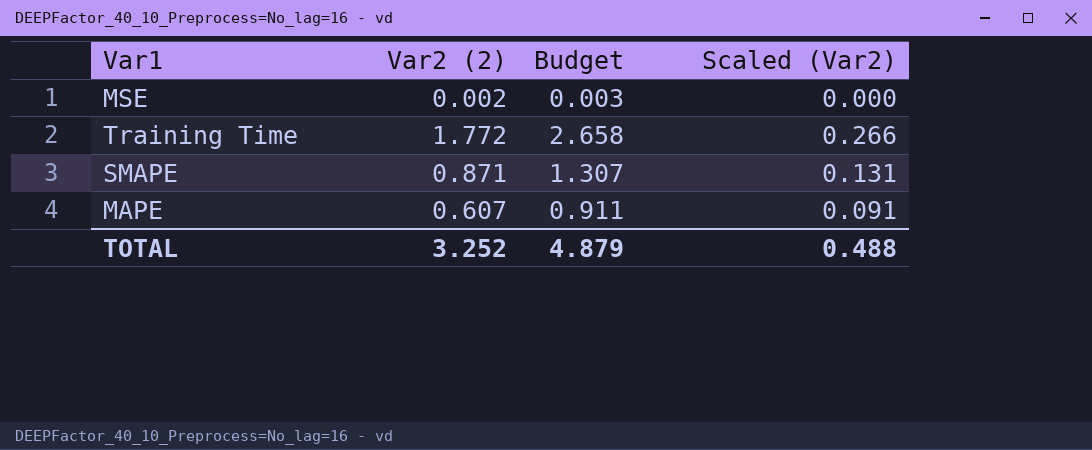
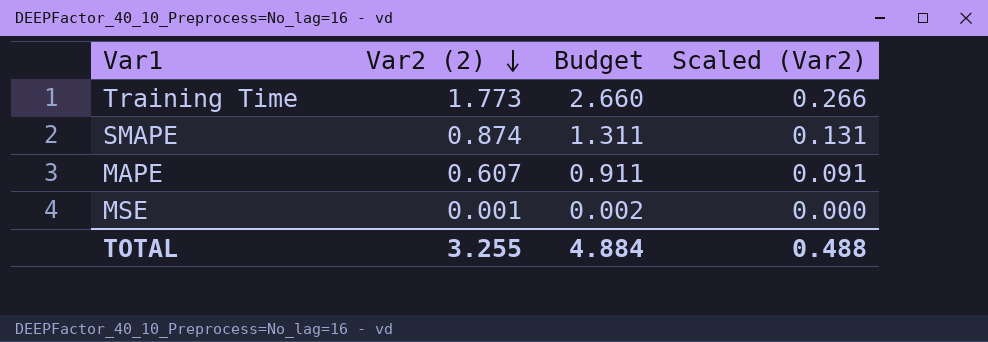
row order: none -> Var2 (2) descending
Training Time | Var2 (2): 1.772 -> 1.773
Training Time | Budget: 2.658 -> 2.660
SMAPE | Var2 (2): 0.871 -> 0.874
SMAPE | Budget: 1.307 -> 1.311
MSE | Var2 (2): 0.002 -> 0.001
MSE | Budget: 0.003 -> 0.002
TOTAL | Var2 (2): 3.252 -> 3.255
TOTAL | Budget: 4.879 -> 4.884

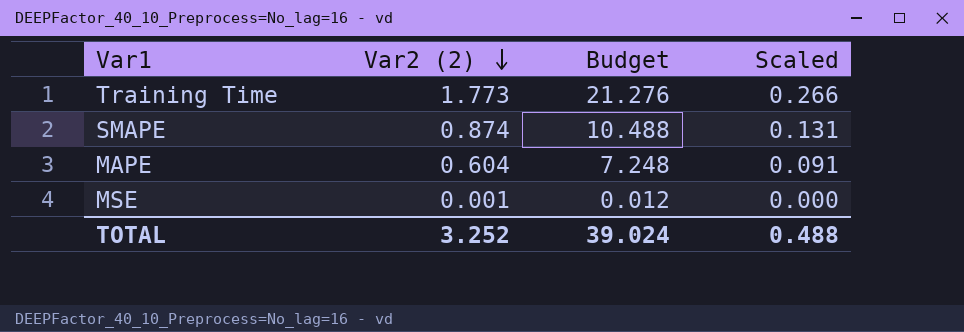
column Budget | formula: [Var2 (2)] * 1.5 -> [Var2 (2)] * 12
column name: Scaled (Var2) -> Scaled
MAPE | Var2 (2): 0.607 -> 0.604
TOTAL | Var2 (2): 3.255 -> 3.252
TOTAL | Budget: 4.884 -> 39.024

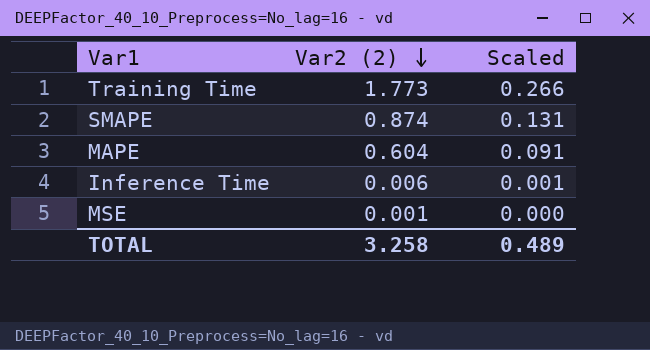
column Budget | formula: [Var2 (2)] * 12 -> none
row Inference Time: none -> 0.006 | 0.001
TOTAL | Var2 (2): 3.252 -> 3.258
TOTAL | Scaled: 0.488 -> 0.489

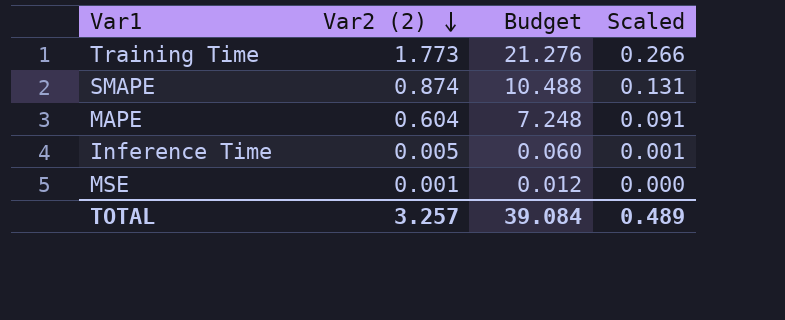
column Budget | formula: none -> [Var2 (2)] * 12
Inference Time | Var2 (2): 0.006 -> 0.005
TOTAL | Var2 (2): 3.258 -> 3.257

